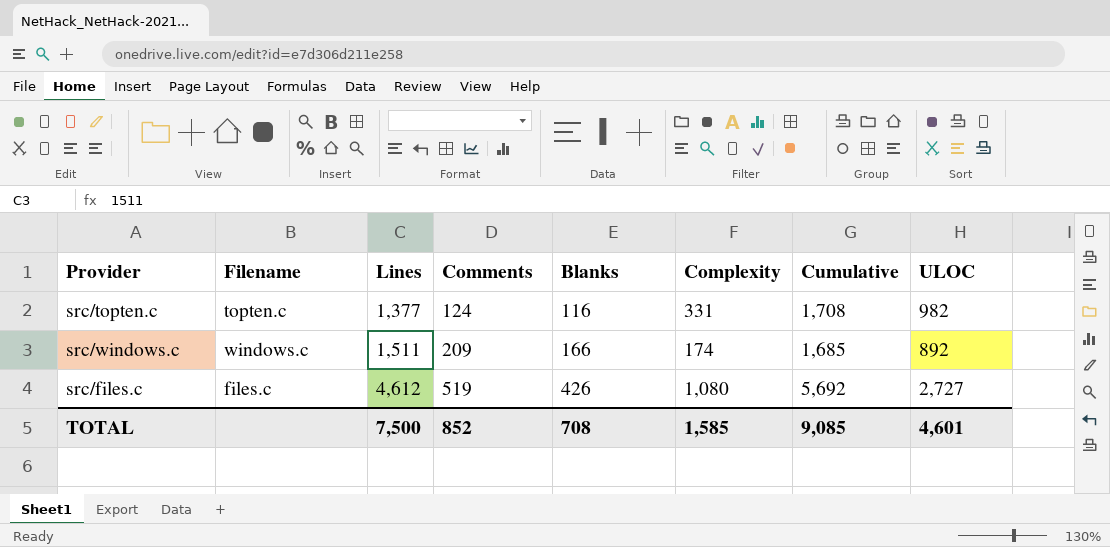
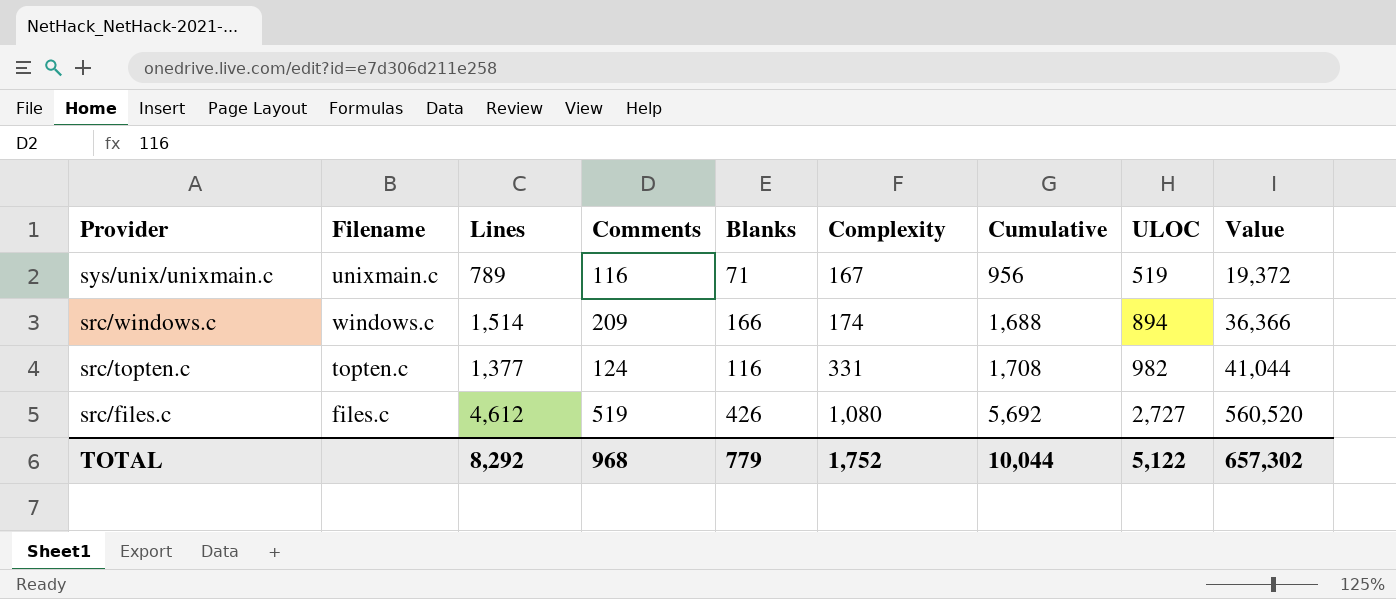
row order: Lines ascending -> Provider descending
column Value | formula: none -> [Comments] * [Complexity]
row sys/unix/unixmain.c: none -> unixmain.c | 789 | 116 | 71 | 167 | 956 | 519 | 19,372
src/windows.c | Lines: 1,511 -> 1,514
src/windows.c | Cumulative: 1,685 -> 1,688
src/windows.c | ULOC: 892 -> 894
TOTAL | Lines: 7,500 -> 8,292
TOTAL | Comments: 852 -> 968
TOTAL | Blanks: 708 -> 779
TOTAL | Complexity: 1,585 -> 1,752
TOTAL | Cumulative: 9,085 -> 10,044
TOTAL | ULOC: 4,601 -> 5,122

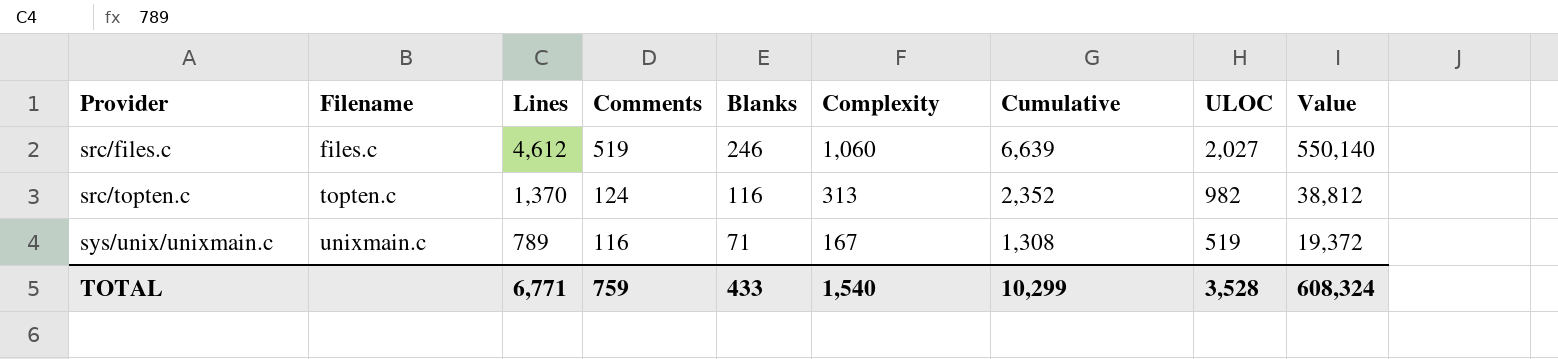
row order: Provider descending -> Provider ascending
column Cumulative | formula: [Lines] + [Complexity] -> [Lines] + [ULOC]
row src/windows.c: windows.c | 1,514 | 209 | 166 | 174 | 1,688 | 894 | 36,366 -> none
src/files.c | Blanks: 426 -> 246
src/files.c | Complexity: 1,080 -> 1,060
src/files.c | ULOC: 2,727 -> 2,027
src/files.c | Value: 560,520 -> 550,140
src/topten.c | Lines: 1,377 -> 1,370
src/topten.c | Complexity: 331 -> 313
src/topten.c | Value: 41,044 -> 38,812
TOTAL | Lines: 8,292 -> 6,771
TOTAL | Comments: 968 -> 759
TOTAL | Blanks: 779 -> 433
TOTAL | Complexity: 1,752 -> 1,540
TOTAL | Cumulative: 10,044 -> 10,299
TOTAL | ULOC: 5,122 -> 3,528
TOTAL | Value: 657,302 -> 608,324

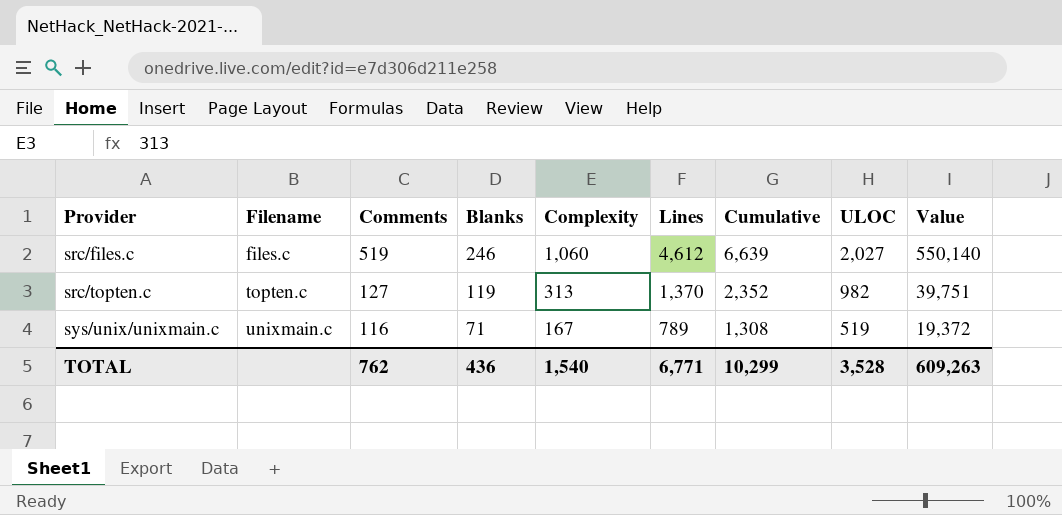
column Lines | position: 3 -> 6
src/topten.c | Comments: 124 -> 127
src/topten.c | Blanks: 116 -> 119
src/topten.c | Value: 38,812 -> 39,751
TOTAL | Comments: 759 -> 762
TOTAL | Blanks: 433 -> 436
TOTAL | Value: 608,324 -> 609,263

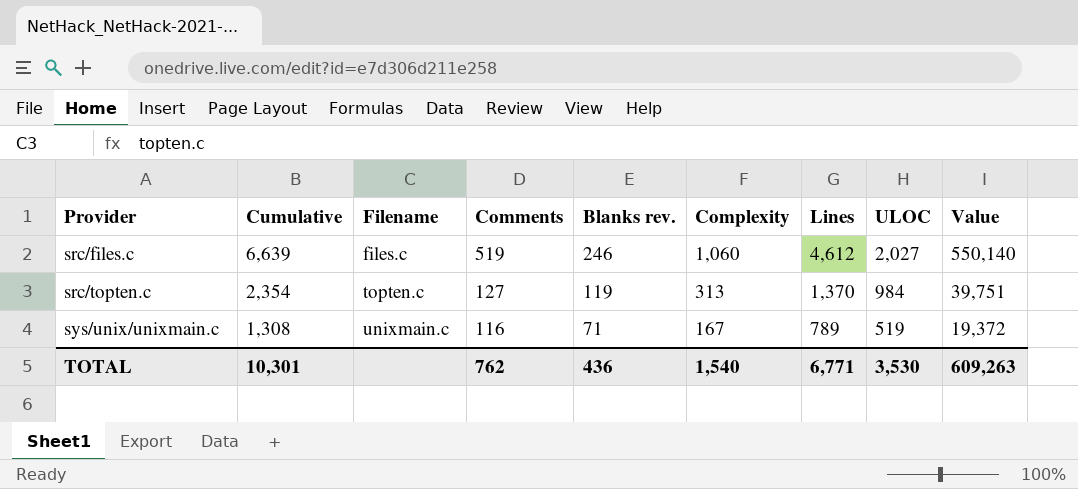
column Cumulative | position: 7 -> 2
column name: Blanks -> Blanks rev.
src/topten.c | Cumulative: 2,352 -> 2,354
src/topten.c | ULOC: 982 -> 984
TOTAL | Cumulative: 10,299 -> 10,301
TOTAL | ULOC: 3,528 -> 3,530

